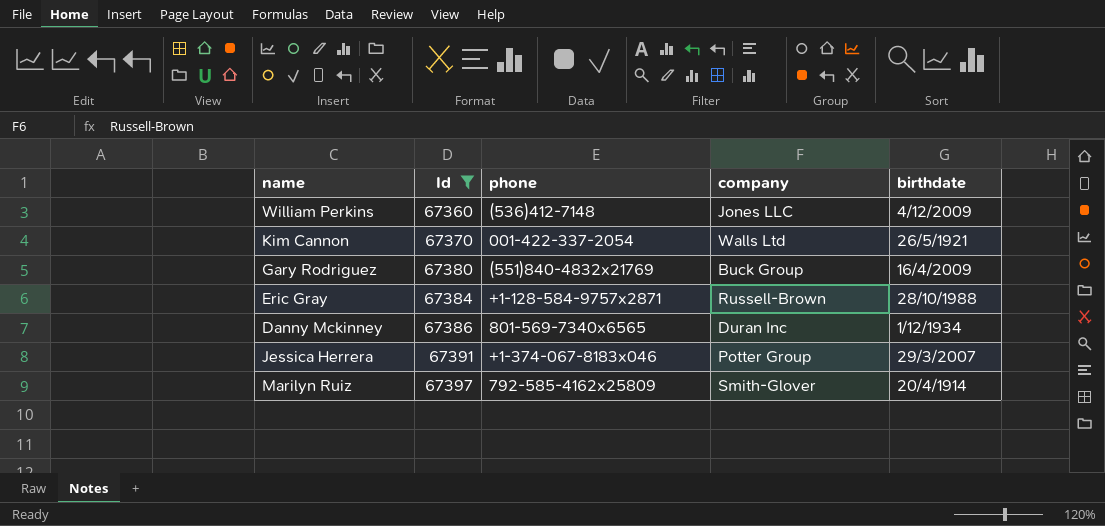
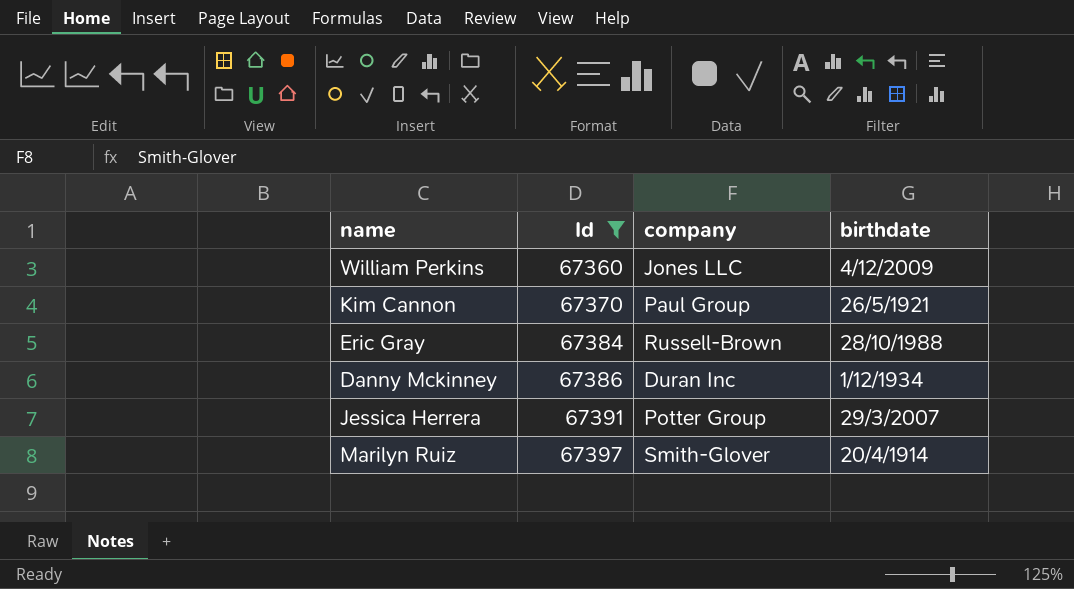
column phone | position: 3 -> none
row Gary Rodriguez: 67380 | (551)840-4832x21769 | Buck Group | 16/4/2009 -> none
Kim Cannon | company: Walls Ltd -> Paul Group

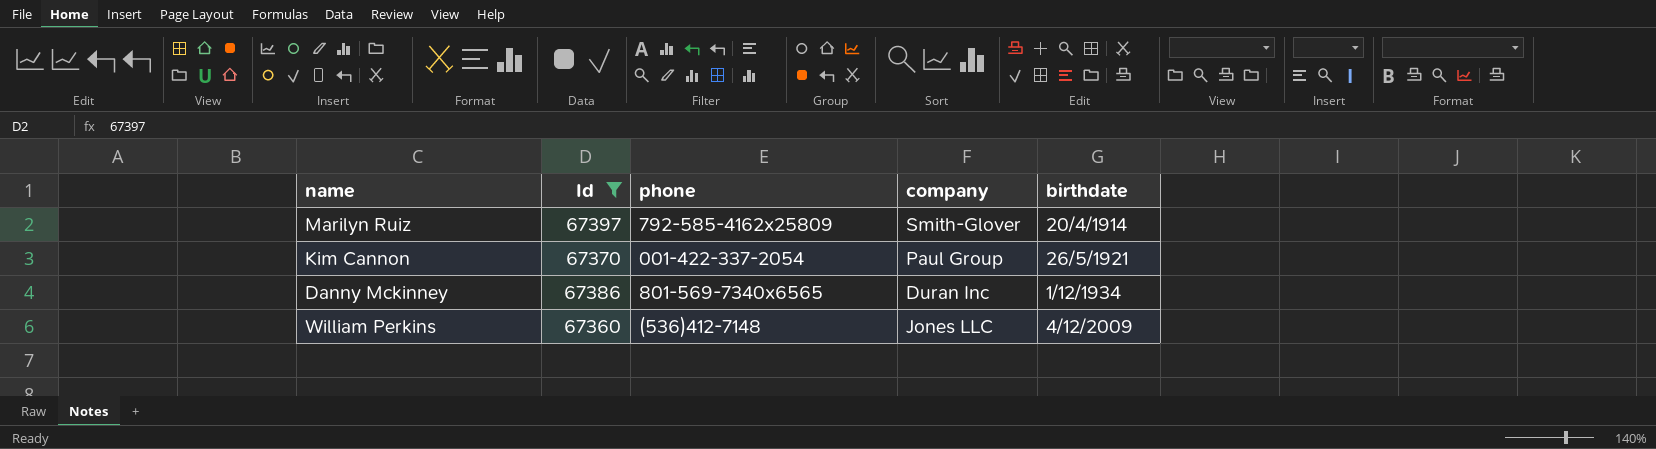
row order: Id ascending -> birthdate ascending
column phone | position: none -> 3
row Eric Gray: 67384 | Russell-Brown | 28/10/1988 -> none
row Jessica Herrera: 67391 | Potter Group | 29/3/2007 -> none

